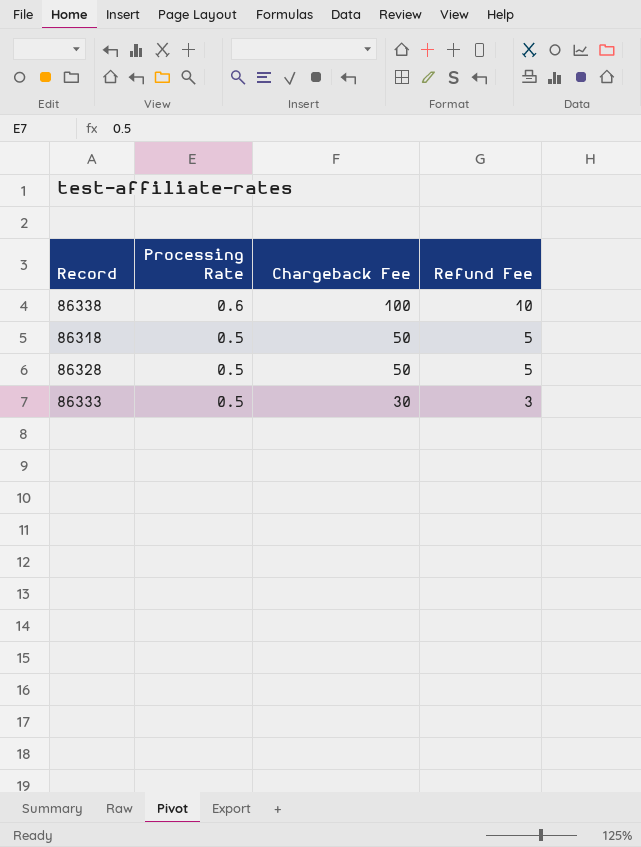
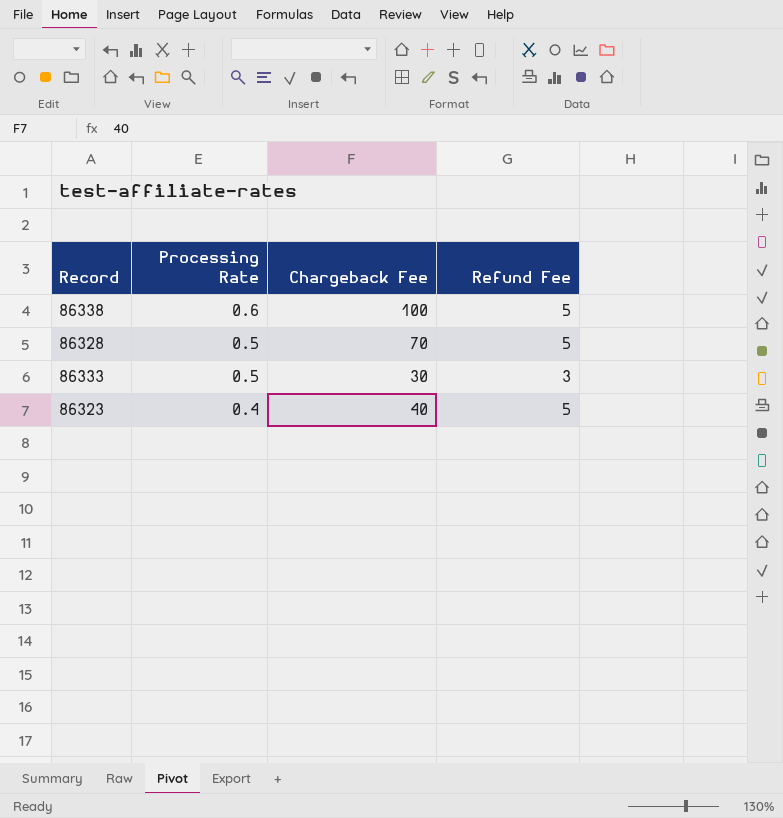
row 86318: 0.5 | 50 | 5 -> none
86338 | Refund Fee: 10 -> 5
86328 | Chargeback Fee: 50 -> 70
row 86323: none -> 0.4 | 40 | 5

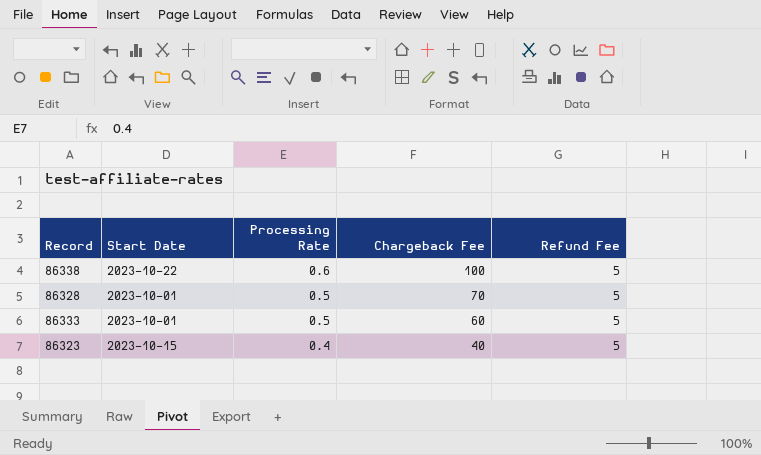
column Start Date | position: none -> 2
86333 | Chargeback Fee: 30 -> 60
86333 | Refund Fee: 3 -> 5

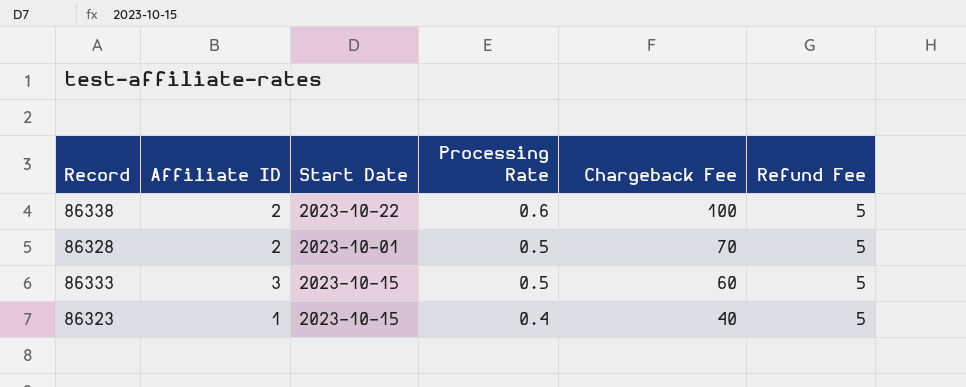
column Affiliate ID | position: none -> 2
86333 | Start Date: 2023-10-01 -> 2023-10-15

